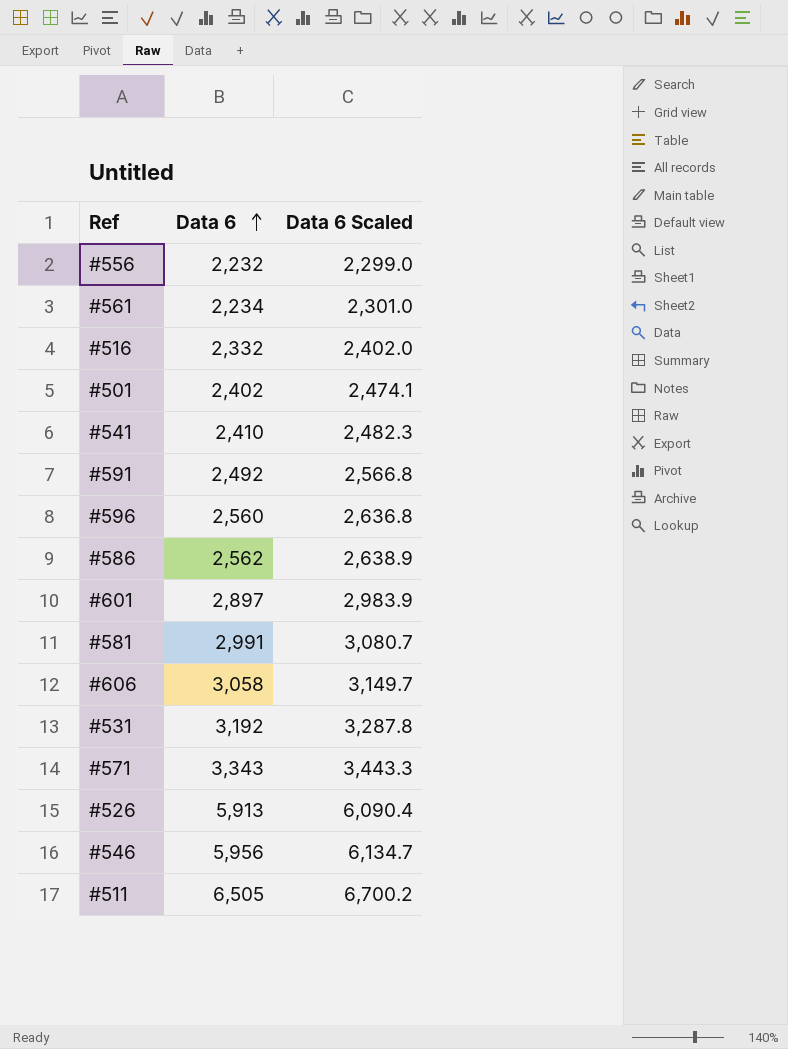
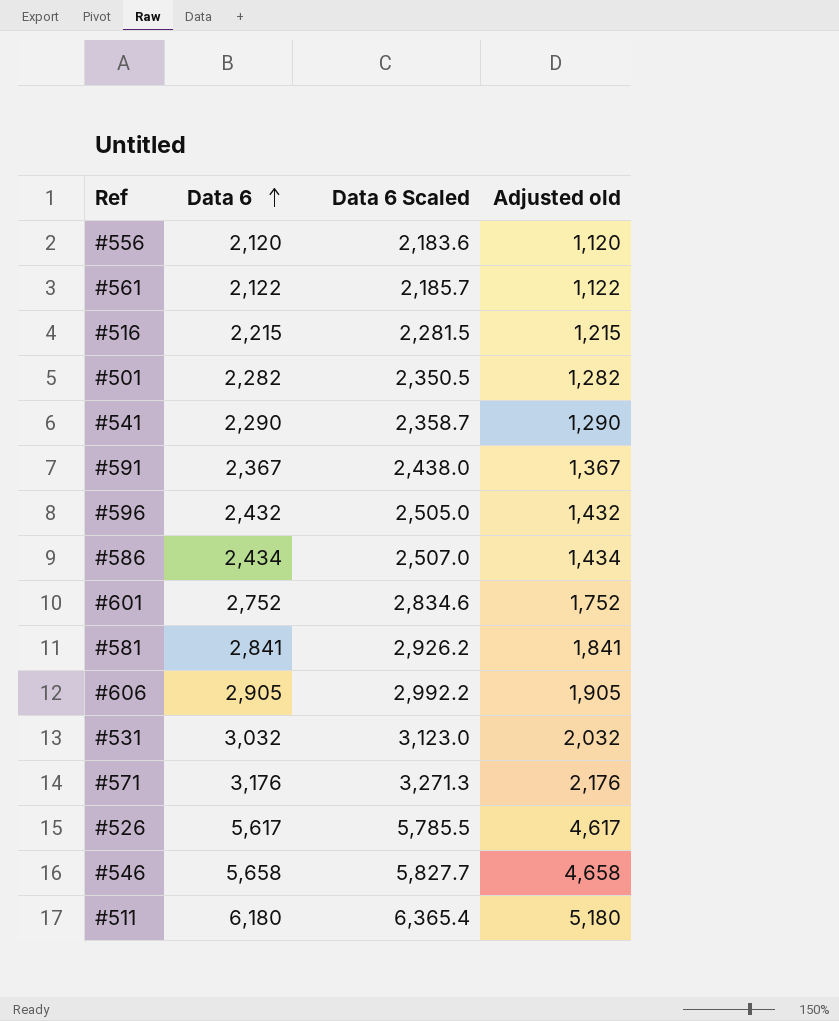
column Adjusted old | formula: none -> [Data 6] - 1000
#556 | Data 6: 2,232 -> 2,120
#556 | Data 6 Scaled: 2,299.0 -> 2,183.6
#561 | Data 6: 2,234 -> 2,122
#561 | Data 6 Scaled: 2,301.0 -> 2,185.7
#516 | Data 6: 2,332 -> 2,215
#516 | Data 6 Scaled: 2,402.0 -> 2,281.5
#501 | Data 6: 2,402 -> 2,282
#501 | Data 6 Scaled: 2,474.1 -> 2,350.5
#541 | Data 6: 2,410 -> 2,290
#541 | Data 6 Scaled: 2,482.3 -> 2,358.7
#591 | Data 6: 2,492 -> 2,367
#591 | Data 6 Scaled: 2,566.8 -> 2,438.0
#596 | Data 6: 2,560 -> 2,432
#596 | Data 6 Scaled: 2,636.8 -> 2,505.0
#586 | Data 6: 2,562 -> 2,434
#586 | Data 6 Scaled: 2,638.9 -> 2,507.0
#601 | Data 6: 2,897 -> 2,752
#601 | Data 6 Scaled: 2,983.9 -> 2,834.6
#581 | Data 6: 2,991 -> 2,841
#581 | Data 6 Scaled: 3,080.7 -> 2,926.2
#606 | Data 6: 3,058 -> 2,905
#606 | Data 6 Scaled: 3,149.7 -> 2,992.2
#531 | Data 6: 3,192 -> 3,032
#531 | Data 6 Scaled: 3,287.8 -> 3,123.0
#571 | Data 6: 3,343 -> 3,176
#571 | Data 6 Scaled: 3,443.3 -> 3,271.3
#526 | Data 6: 5,913 -> 5,617
#526 | Data 6 Scaled: 6,090.4 -> 5,785.5
#546 | Data 6: 5,956 -> 5,658
#546 | Data 6 Scaled: 6,134.7 -> 5,827.7
#511 | Data 6: 6,505 -> 6,180
#511 | Data 6 Scaled: 6,700.2 -> 6,365.4

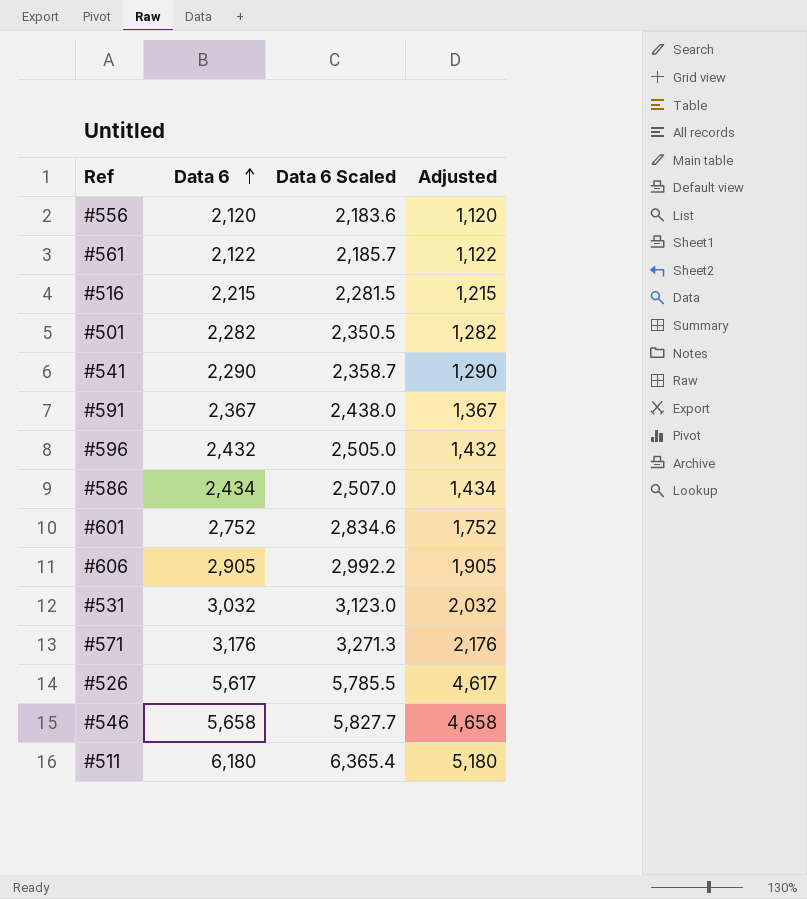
column name: Adjusted old -> Adjusted
row #581: 2,841 | 2,926.2 | 1,841 -> none

